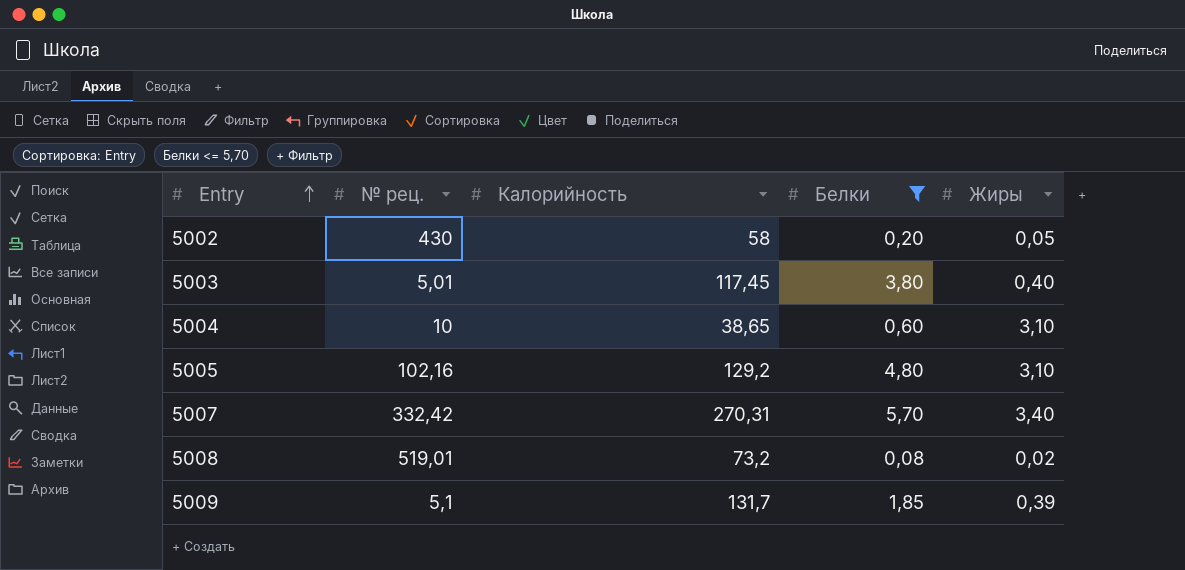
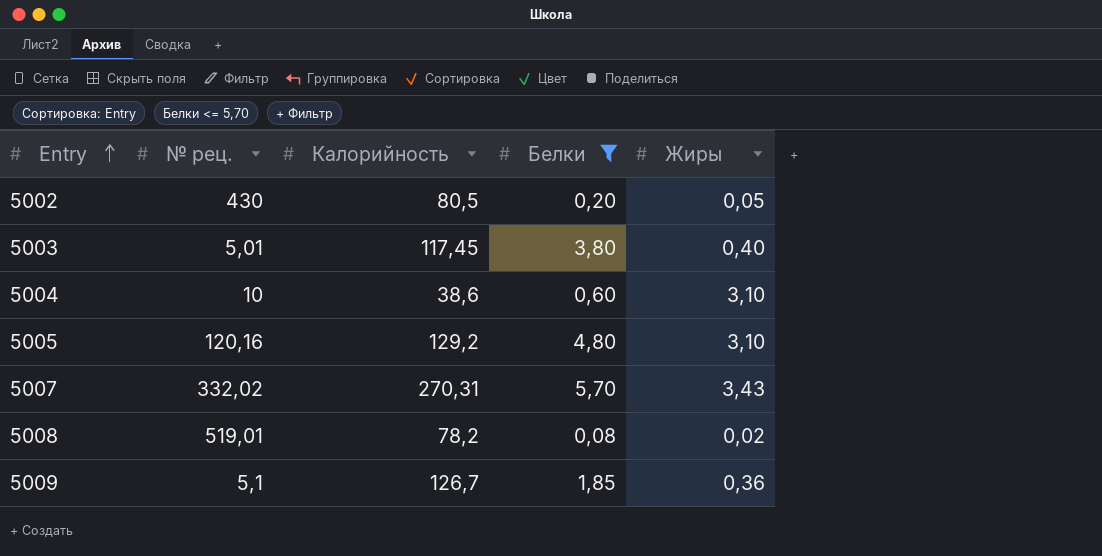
5002 | Калорийность: 58 -> 80,5
5004 | Калорийность: 38,65 -> 38,6
5005 | № рец.: 102,16 -> 120,16
5007 | № рец.: 332,42 -> 332,02
5007 | Жиры: 3,40 -> 3,43
5008 | Калорийность: 73,2 -> 78,2
5009 | Калорийность: 131,7 -> 126,7
5009 | Жиры: 0,39 -> 0,36

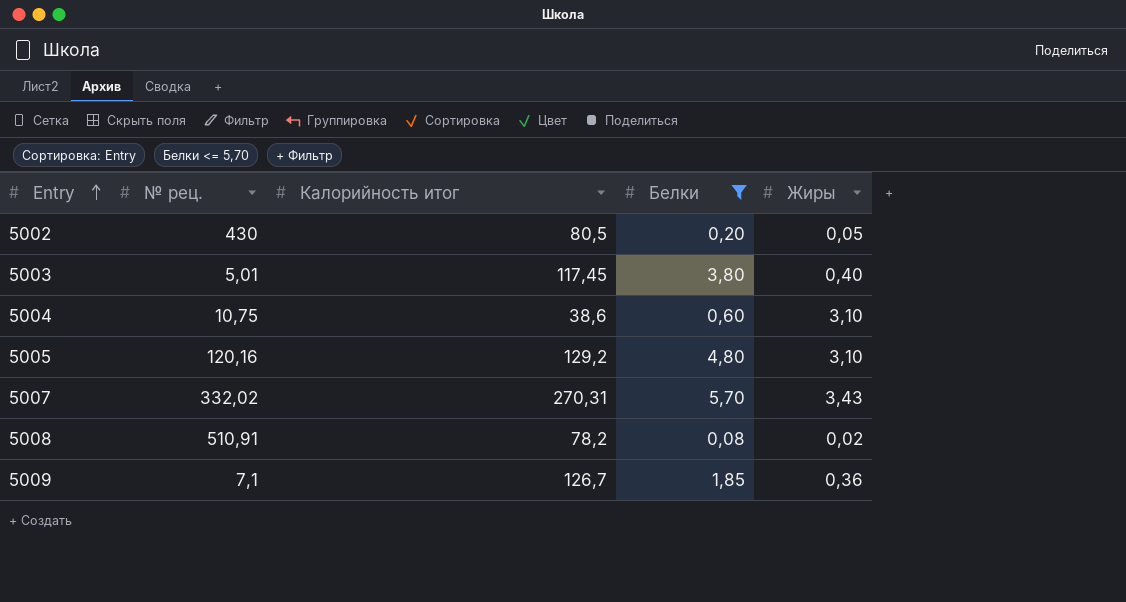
column name: Калорийность -> Калорийность итог
5004 | № рец.: 10 -> 10,75
5008 | № рец.: 519,01 -> 510,91
5009 | № рец.: 5,1 -> 7,1

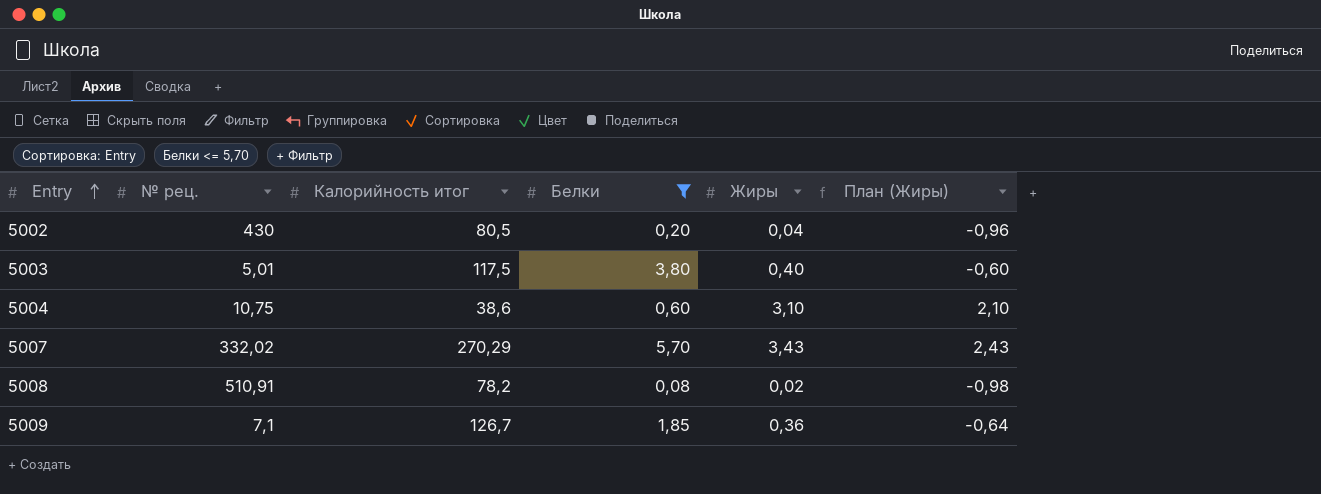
column План (Жиры) | formula: none -> [Жиры] - 1
row 5005: 120,16 | 129,2 | 4,80 | 3,10 -> none
5002 | Жиры: 0,05 -> 0,04
5003 | Калорийность итог: 117,45 -> 117,5
5007 | Калорийность итог: 270,31 -> 270,29

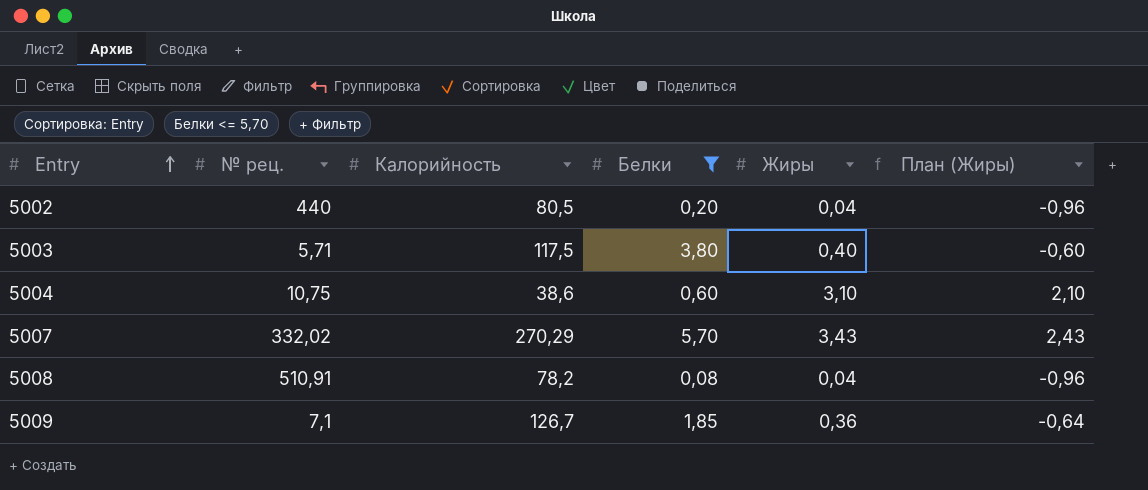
column name: Калорийность итог -> Калорийность
5002 | № рец.: 430 -> 440
5003 | № рец.: 5,01 -> 5,71
5008 | Жиры: 0,02 -> 0,04
5008 | План (Жиры): -0,98 -> -0,96

